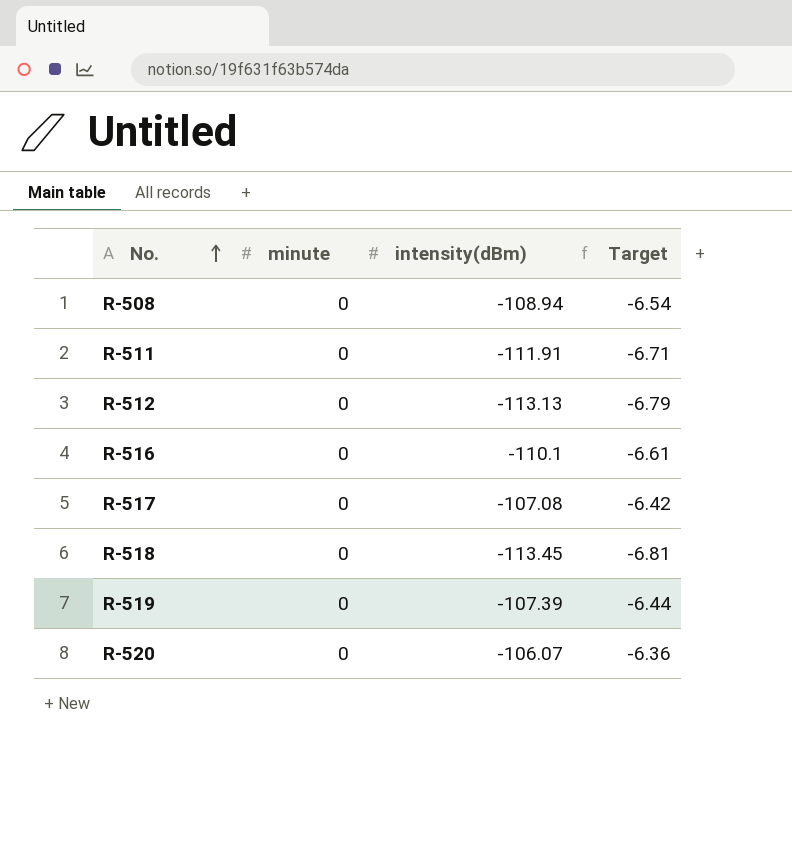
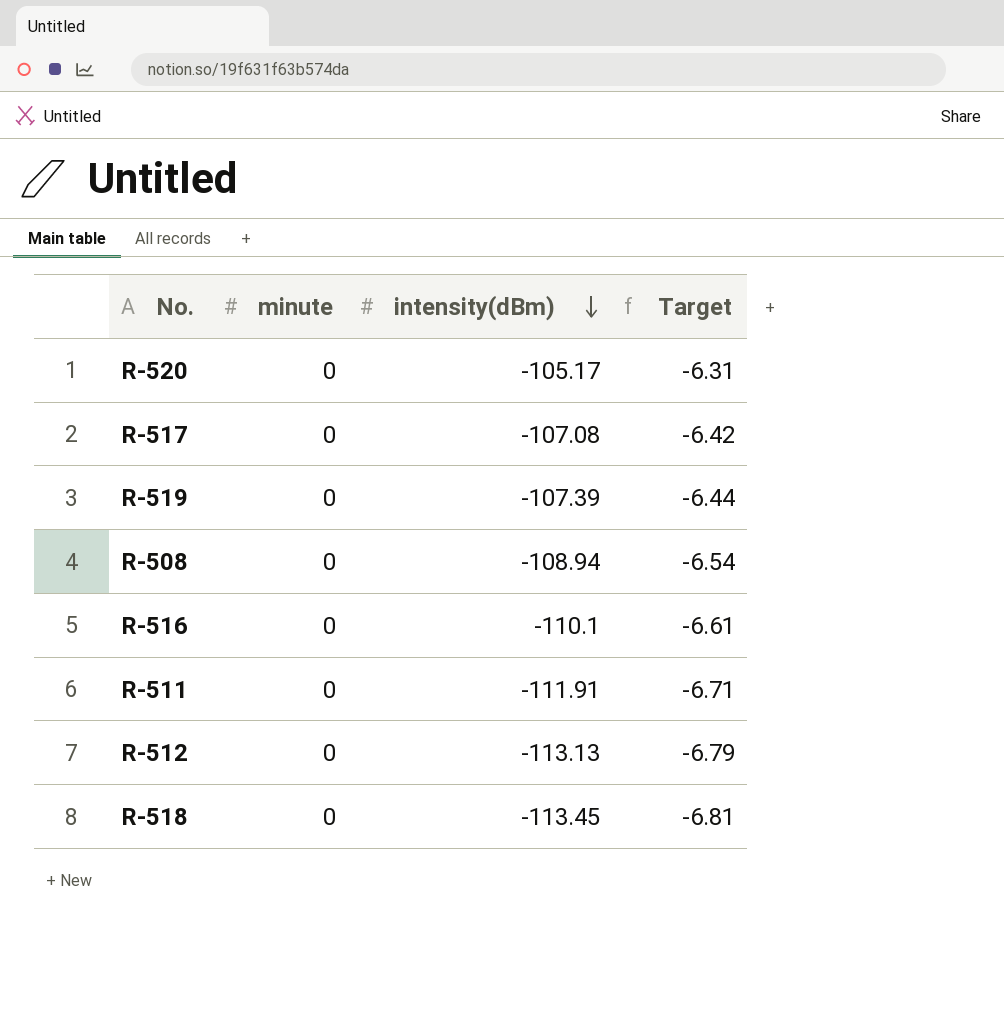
row order: No. ascending -> intensity(dBm) descending
R-520 | intensity(dBm): -106.07 -> -105.17
R-520 | Target: -6.36 -> -6.31

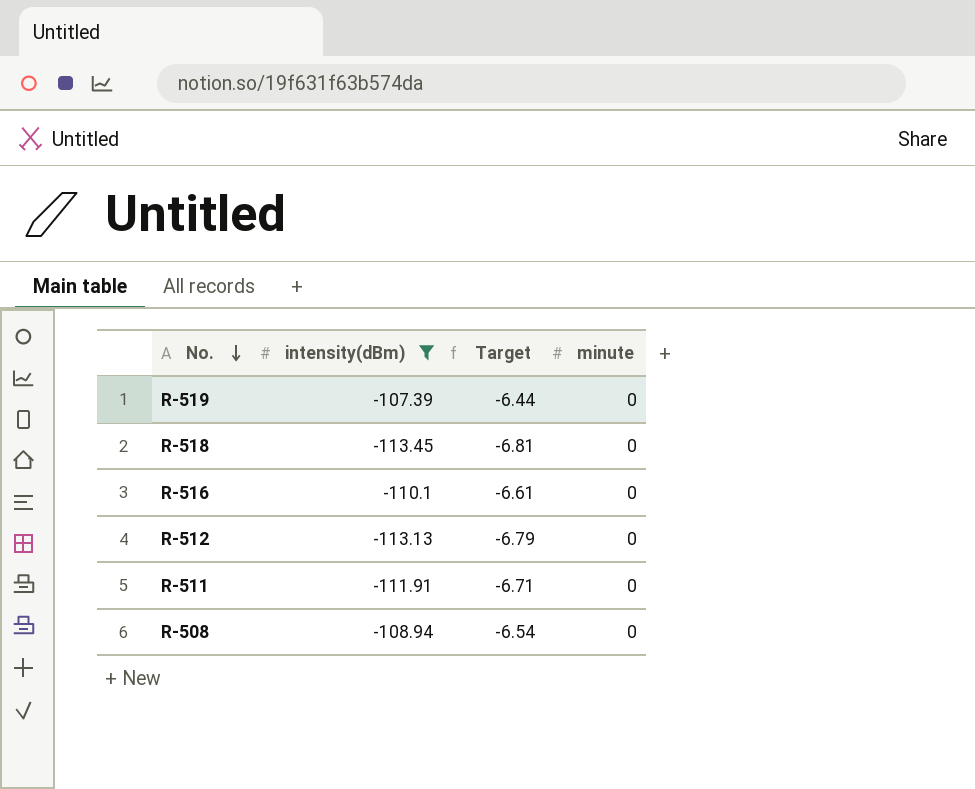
filter: none -> intensity(dBm) <= -107.39
row order: intensity(dBm) descending -> No. descending
column minute | position: 2 -> 4

